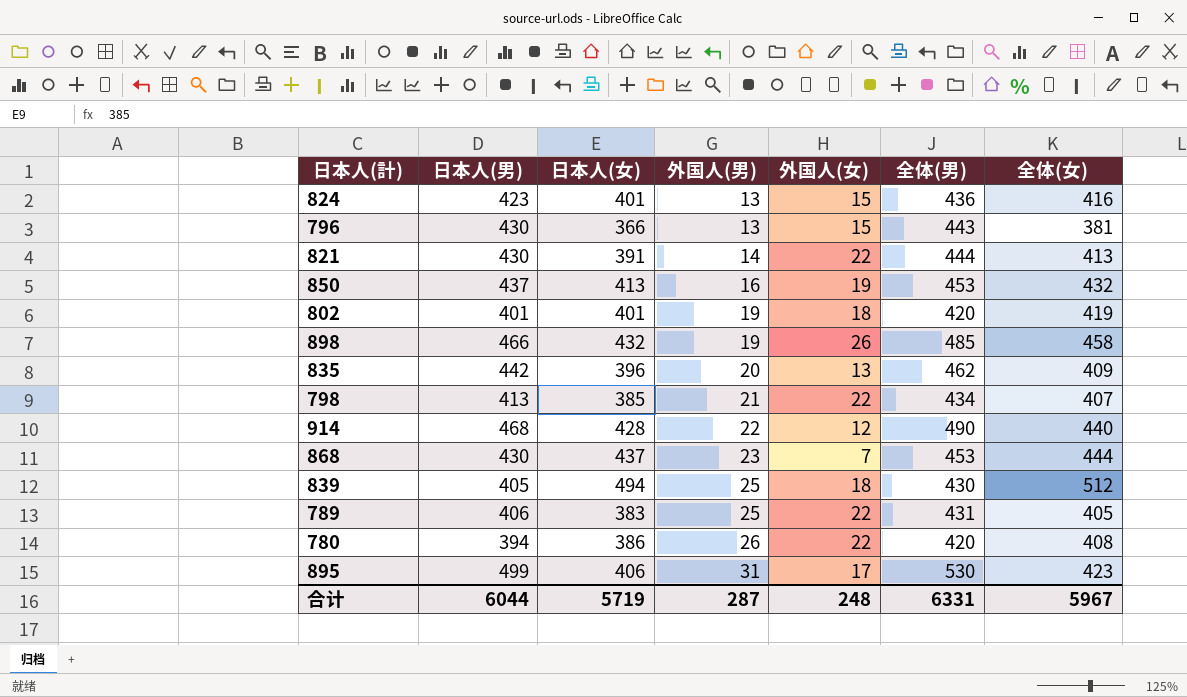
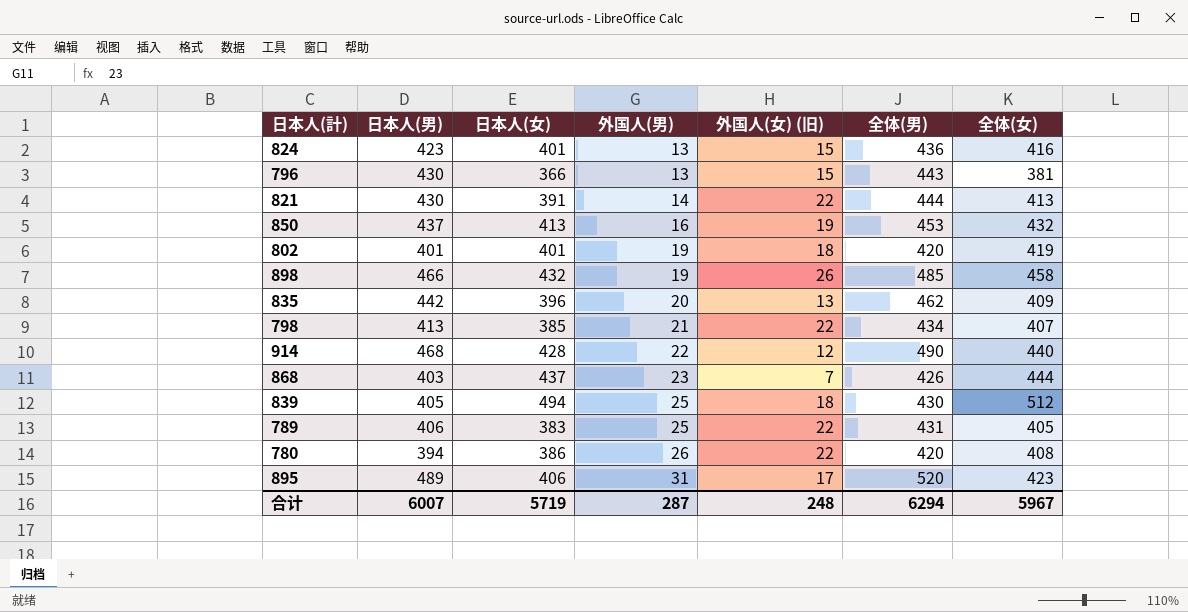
column name: 外国人(女) -> 外国人(女) (旧)
868 | 日本人(男): 430 -> 403
868 | 全体(男): 453 -> 426
895 | 日本人(男): 499 -> 489
895 | 全体(男): 530 -> 520
合计 | 日本人(男): 6044 -> 6007
合计 | 全体(男): 6331 -> 6294

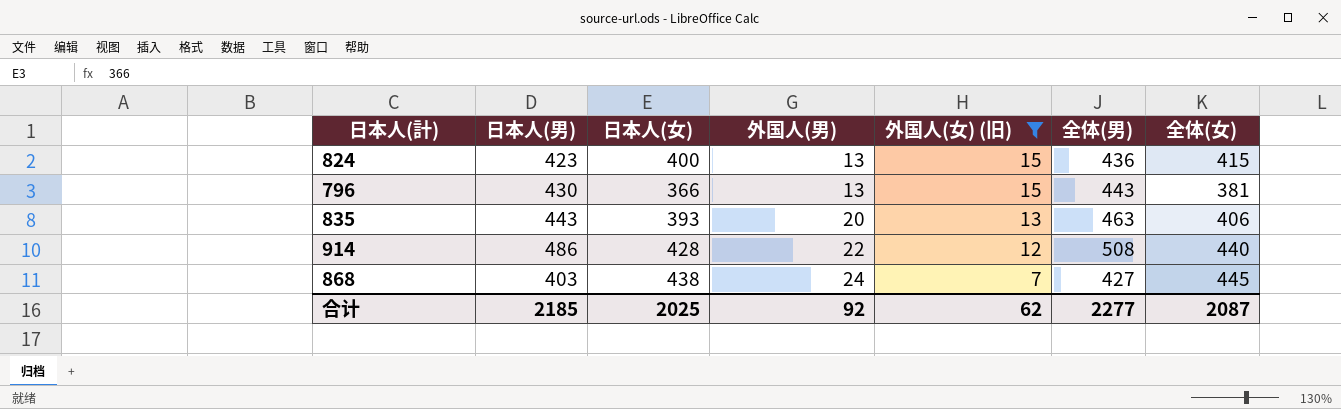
filter: none -> 外国人(女) (旧) <= 15
824 | 日本人(女): 401 -> 400
824 | 全体(女): 416 -> 415
835 | 日本人(男): 442 -> 443
835 | 日本人(女): 396 -> 393
835 | 全体(男): 462 -> 463
835 | 全体(女): 409 -> 406
914 | 日本人(男): 468 -> 486
914 | 全体(男): 490 -> 508
868 | 日本人(女): 437 -> 438
868 | 外国人(男): 23 -> 24
868 | 全体(男): 426 -> 427
868 | 全体(女): 444 -> 445
合计 | 日本人(男): 6007 -> 2185
合计 | 日本人(女): 5719 -> 2025
合计 | 外国人(男): 287 -> 92
合计 | 外国人(女) (旧): 248 -> 62
合计 | 全体(男): 6294 -> 2277
合计 | 全体(女): 5967 -> 2087

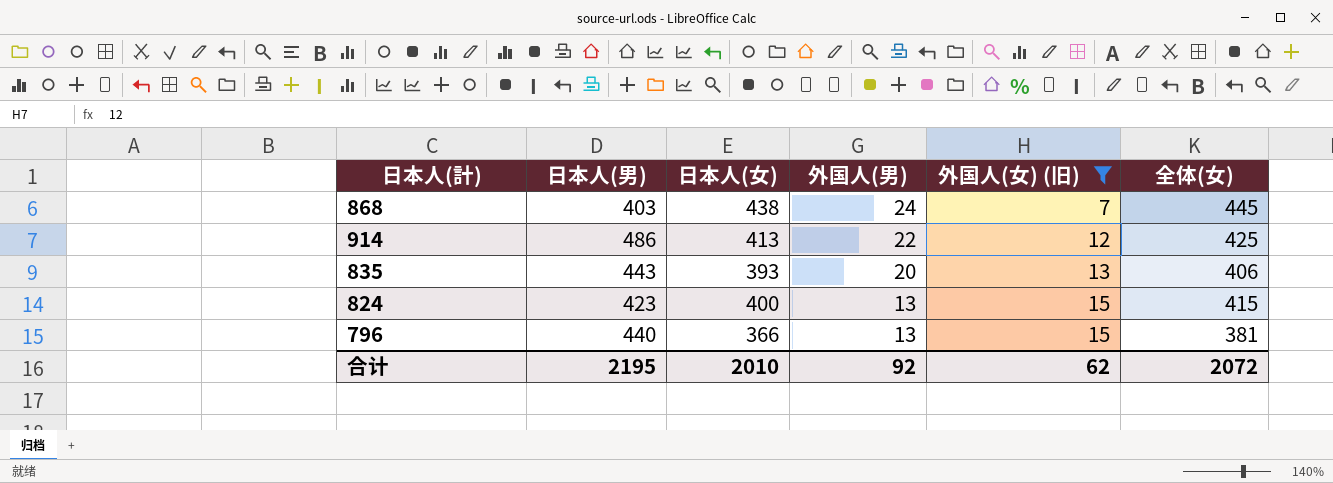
row order: 外国人(男) ascending -> 外国人(男) descending
column 全体(男) | formula: [日本人(男)] + [外国人(男)] -> none
914 | 日本人(女): 428 -> 413
914 | 全体(女): 440 -> 425
796 | 日本人(男): 430 -> 440
合计 | 日本人(男): 2185 -> 2195
合计 | 日本人(女): 2025 -> 2010
合计 | 全体(女): 2087 -> 2072

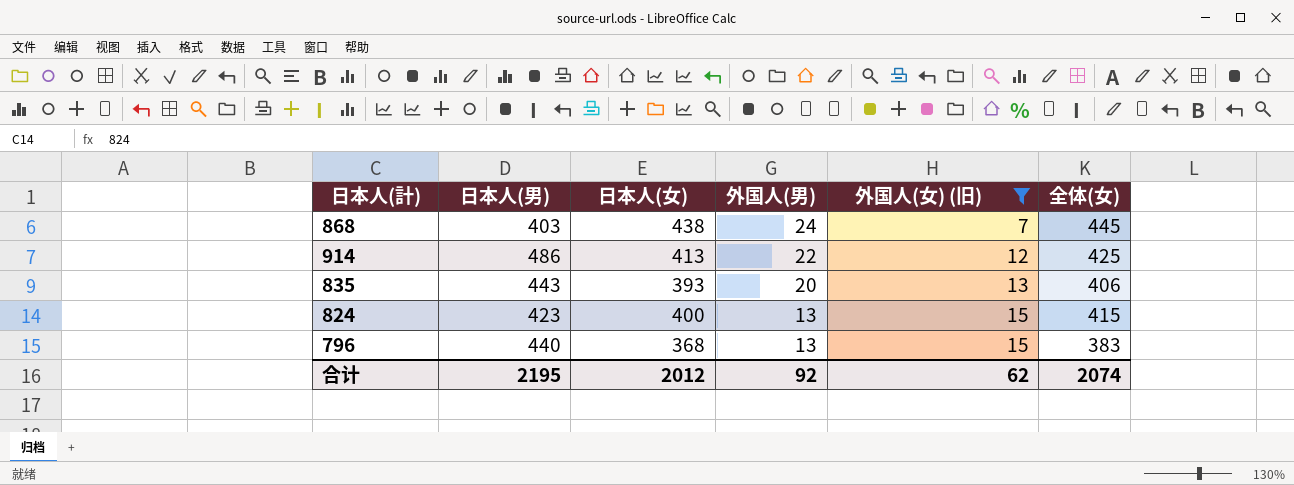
796 | 日本人(女): 366 -> 368
796 | 全体(女): 381 -> 383
合计 | 日本人(女): 2010 -> 2012
合计 | 全体(女): 2072 -> 2074

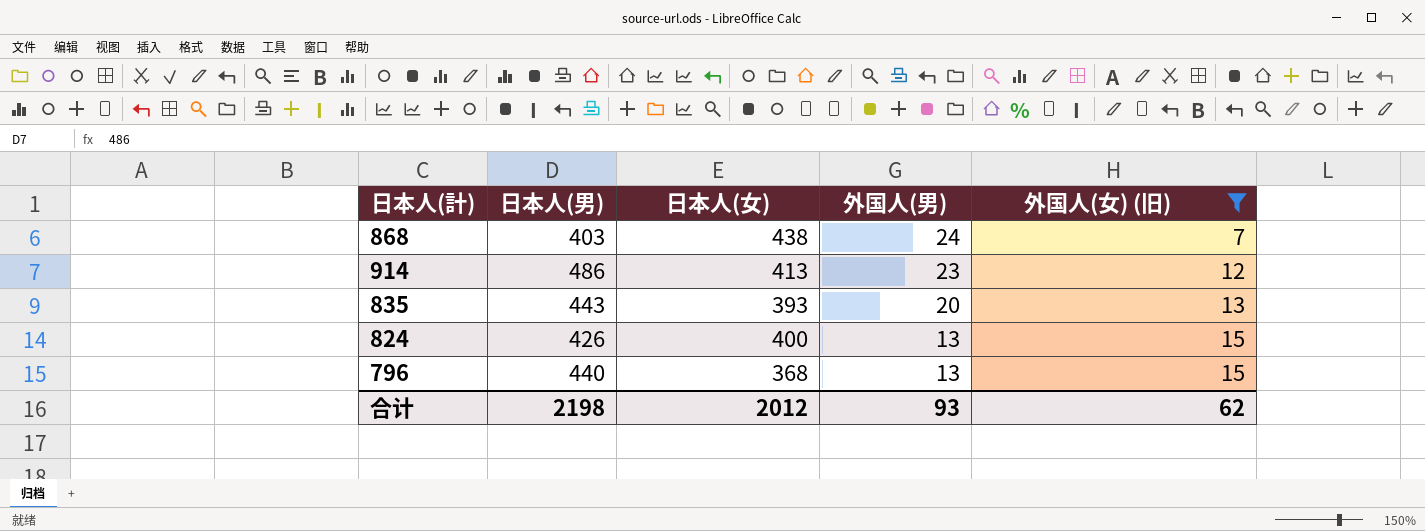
column 全体(女) | formula: [日本人(女)] + [外国人(女) (旧)] -> none
914 | 外国人(男): 22 -> 23
824 | 日本人(男): 423 -> 426
合计 | 日本人(男): 2195 -> 2198
合计 | 外国人(男): 92 -> 93

